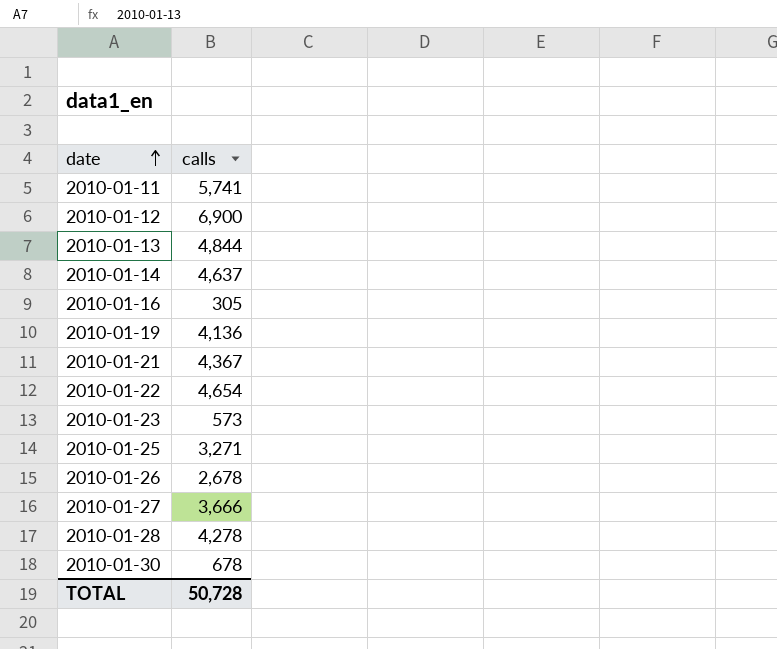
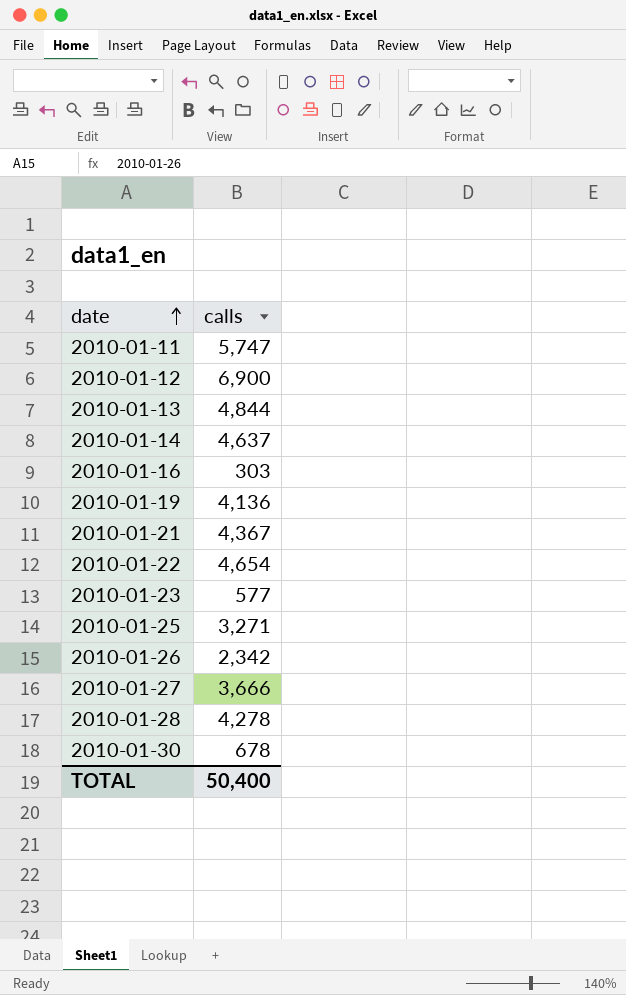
2010-01-11 | calls: 5,741 -> 5,747
2010-01-16 | calls: 305 -> 303
2010-01-23 | calls: 573 -> 577
2010-01-26 | calls: 2,678 -> 2,342
TOTAL | calls: 50,728 -> 50,400

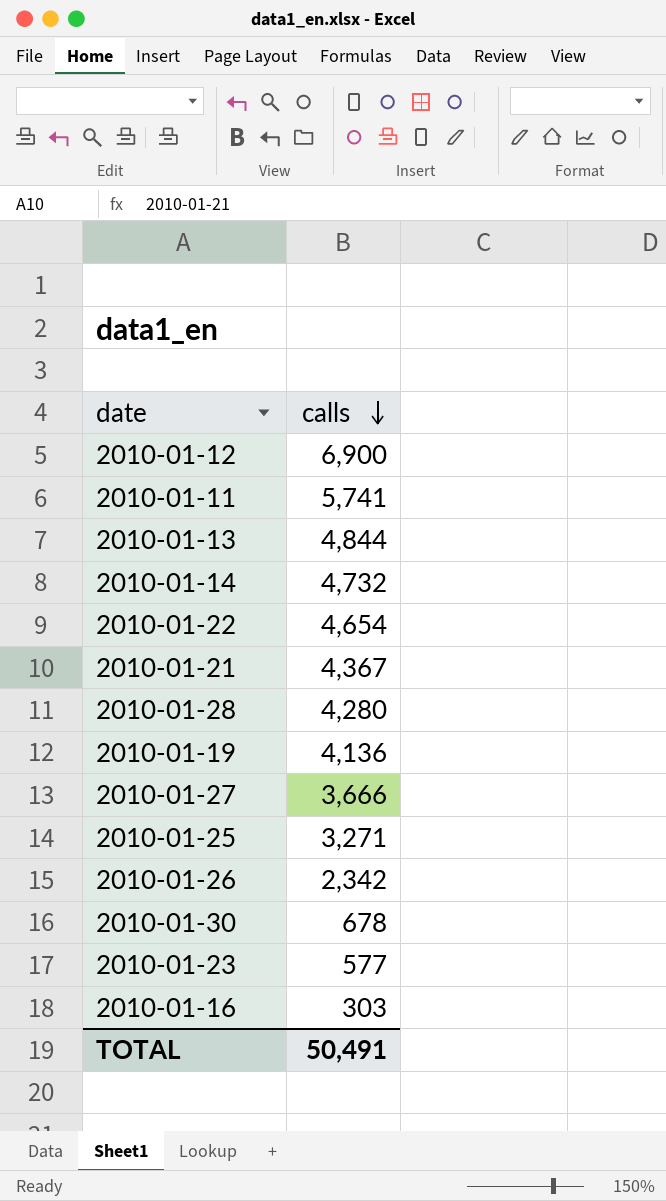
row order: date ascending -> calls descending
2010-01-11 | calls: 5,747 -> 5,741
2010-01-14 | calls: 4,637 -> 4,732
2010-01-28 | calls: 4,278 -> 4,280
TOTAL | calls: 50,400 -> 50,491

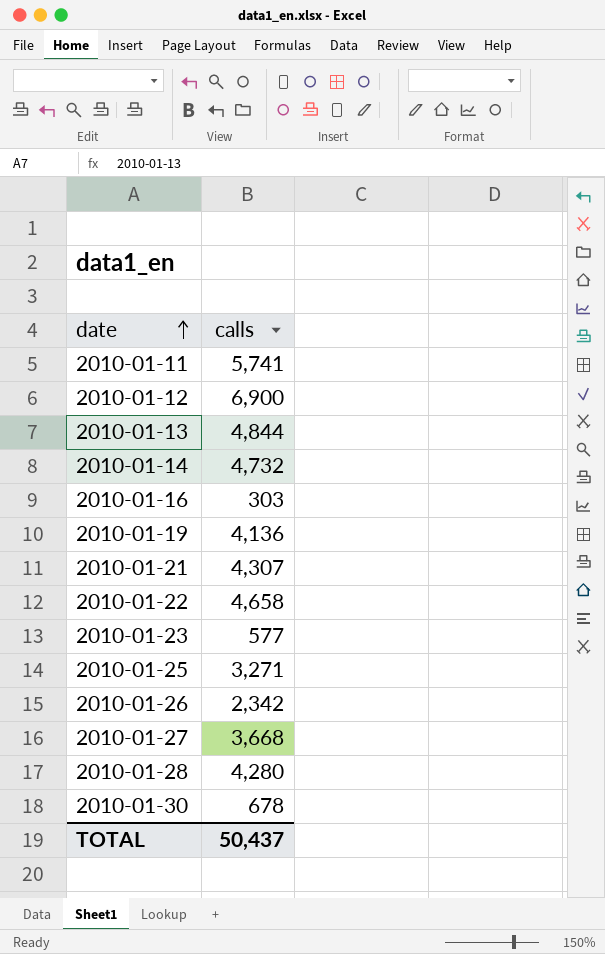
row order: calls descending -> date ascending
2010-01-21 | calls: 4,367 -> 4,307
2010-01-22 | calls: 4,654 -> 4,658
2010-01-27 | calls: 3,666 -> 3,668
TOTAL | calls: 50,491 -> 50,437

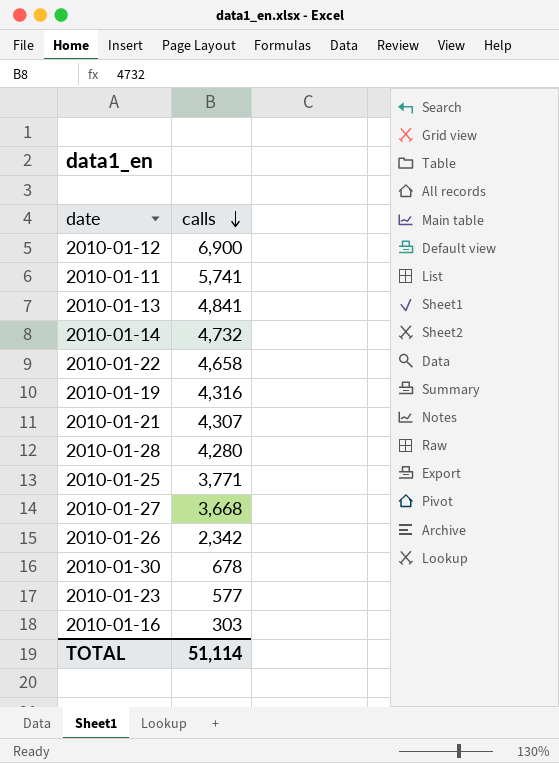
row order: date ascending -> calls descending
2010-01-13 | calls: 4,844 -> 4,841
2010-01-19 | calls: 4,136 -> 4,316
2010-01-25 | calls: 3,271 -> 3,771
TOTAL | calls: 50,437 -> 51,114

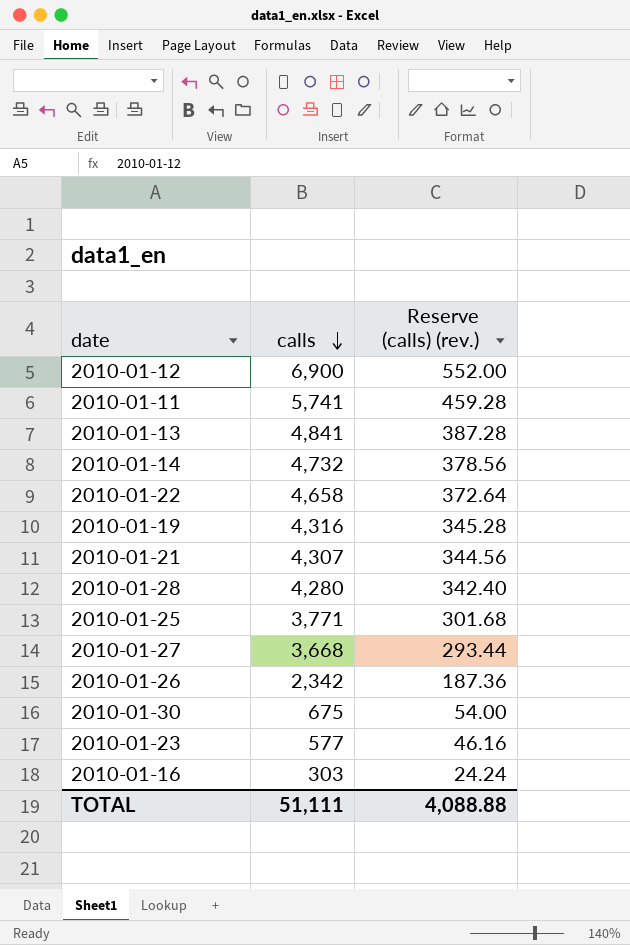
column Reserve (calls) (rev.) | formula: none -> [calls] * 0.08
2010-01-30 | calls: 678 -> 675
TOTAL | calls: 51,114 -> 51,111

